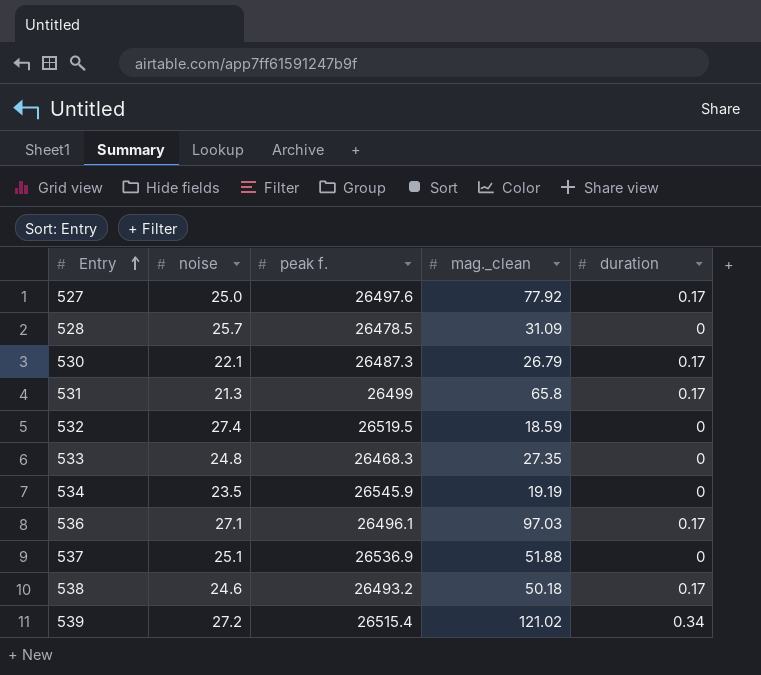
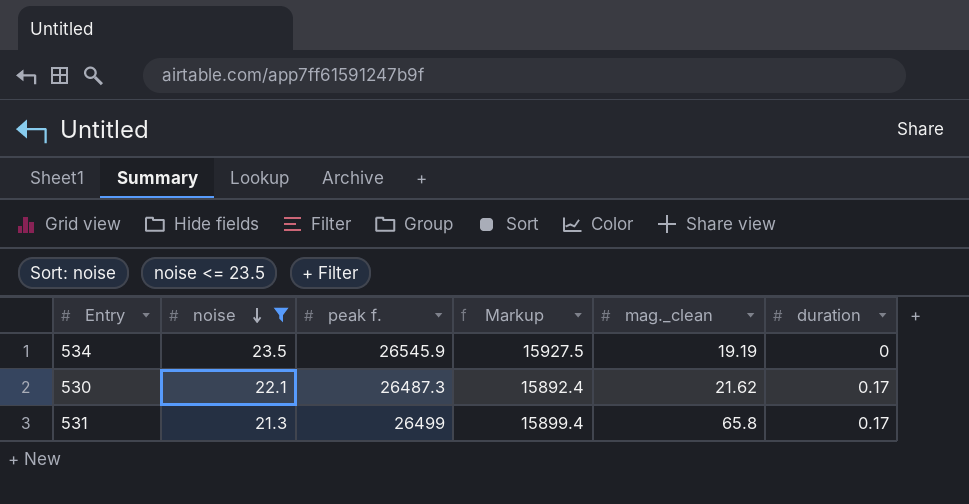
filter: none -> noise <= 23.5
row order: Entry ascending -> noise descending
column Markup | formula: none -> [peak f.] * 0.6
530 | mag._clean: 26.79 -> 21.62

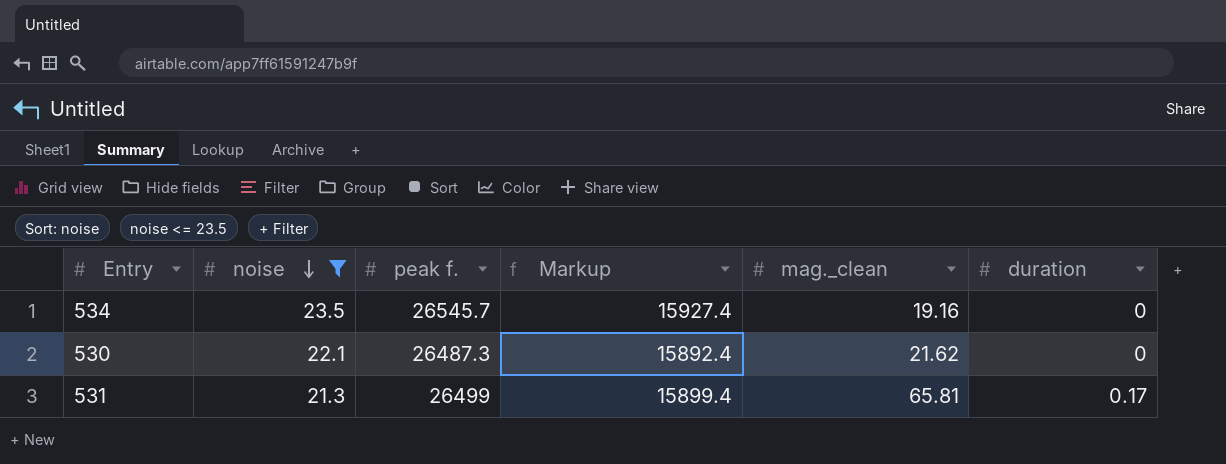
534 | peak f.: 26545.9 -> 26545.7
534 | Markup: 15927.5 -> 15927.4
534 | mag._clean: 19.19 -> 19.16
530 | duration: 0.17 -> 0
531 | mag._clean: 65.8 -> 65.81

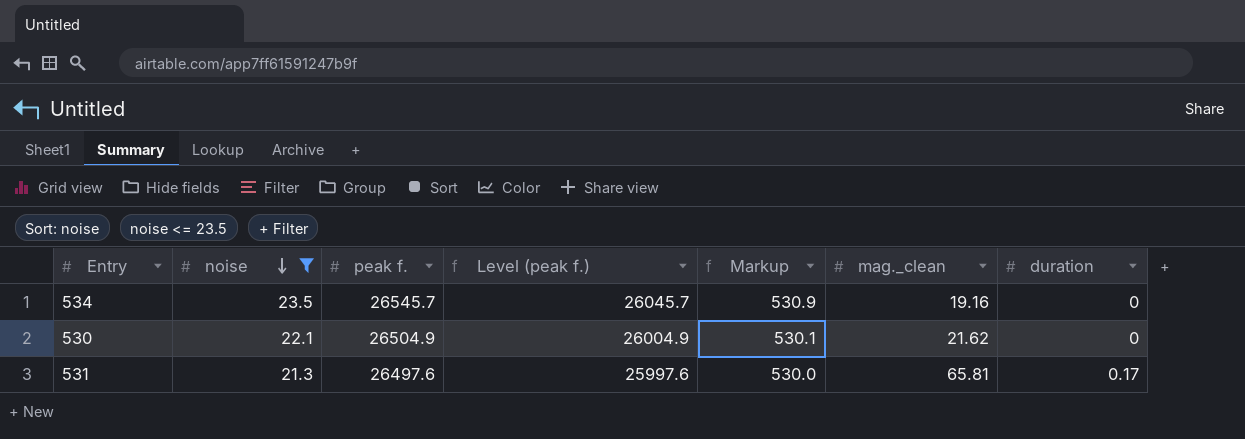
column Level (peak f.) | formula: none -> [peak f.] - 500
column Markup | formula: [peak f.] * 0.6 -> [peak f.] * 0.02
530 | peak f.: 26487.3 -> 26504.9
531 | peak f.: 26499 -> 26497.6

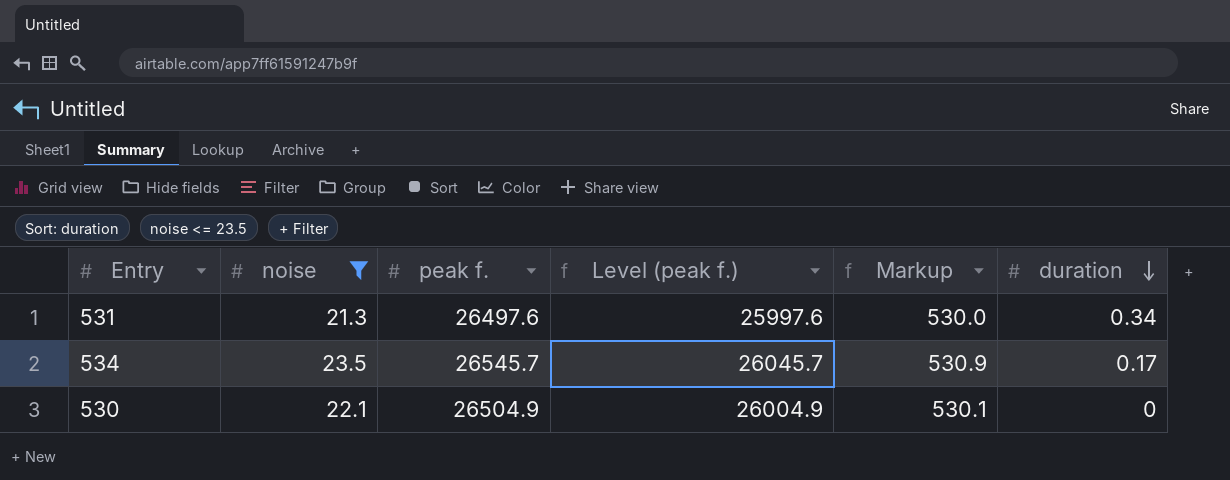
row order: noise descending -> duration descending
column mag._clean | position: 6 -> none
531 | duration: 0.17 -> 0.34
534 | duration: 0 -> 0.17

